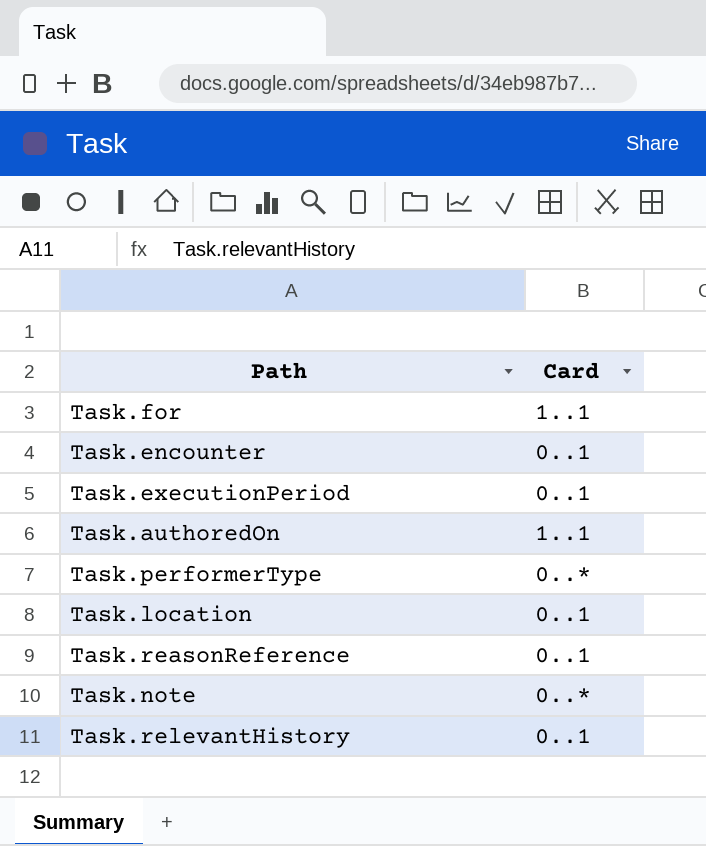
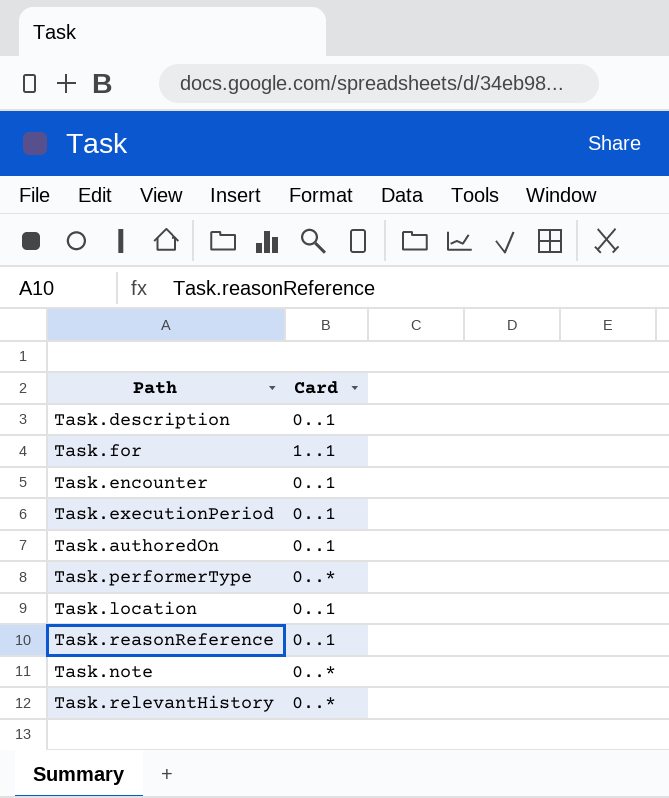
row Task.description: none -> 0..1
Task.authoredOn | Card: 1..1 -> 0..1
Task.relevantHistory | Card: 0..1 -> 0..*

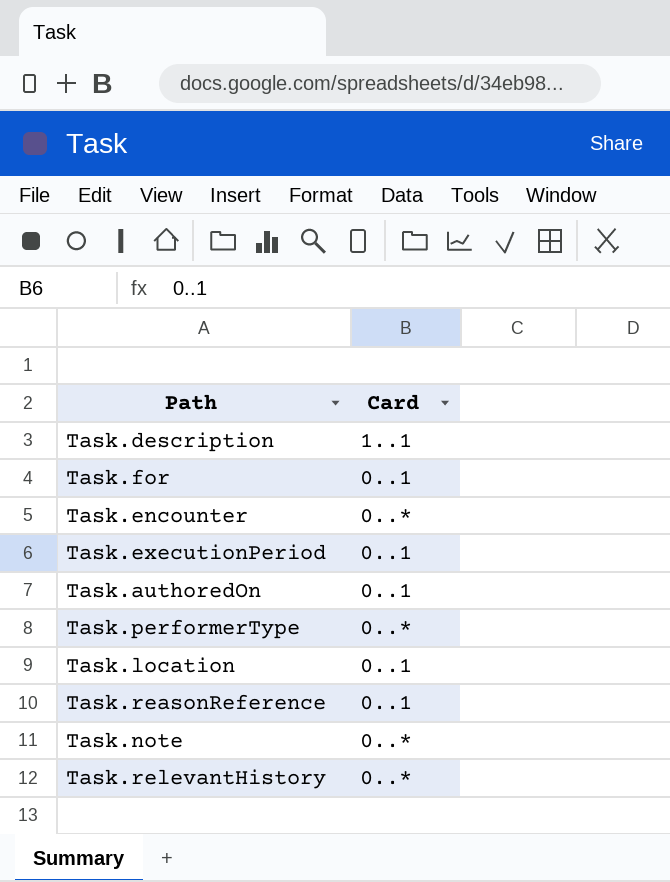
Task.description | Card: 0..1 -> 1..1
Task.for | Card: 1..1 -> 0..1
Task.encounter | Card: 0..1 -> 0..*

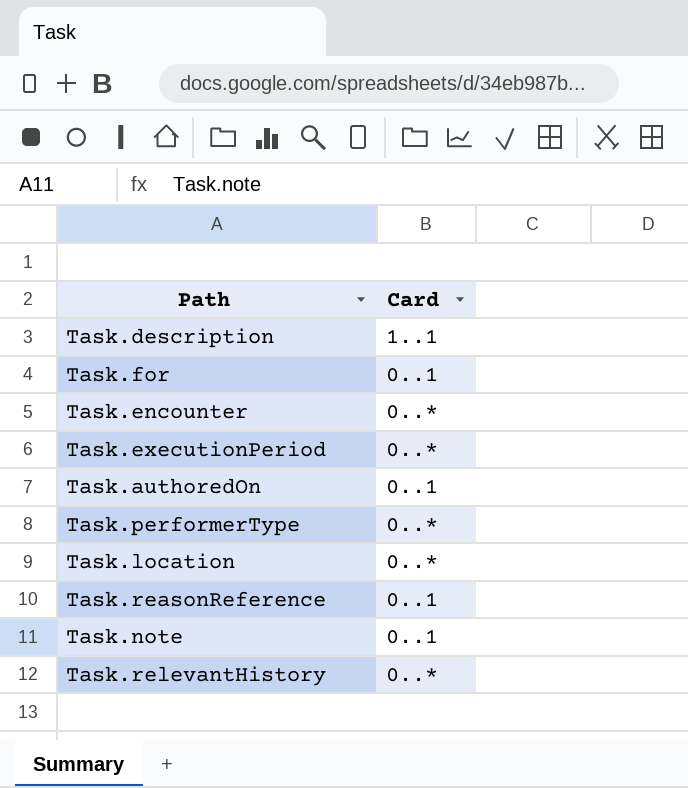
Task.executionPeriod | Card: 0..1 -> 0..*
Task.location | Card: 0..1 -> 0..*
Task.note | Card: 0..* -> 0..1

